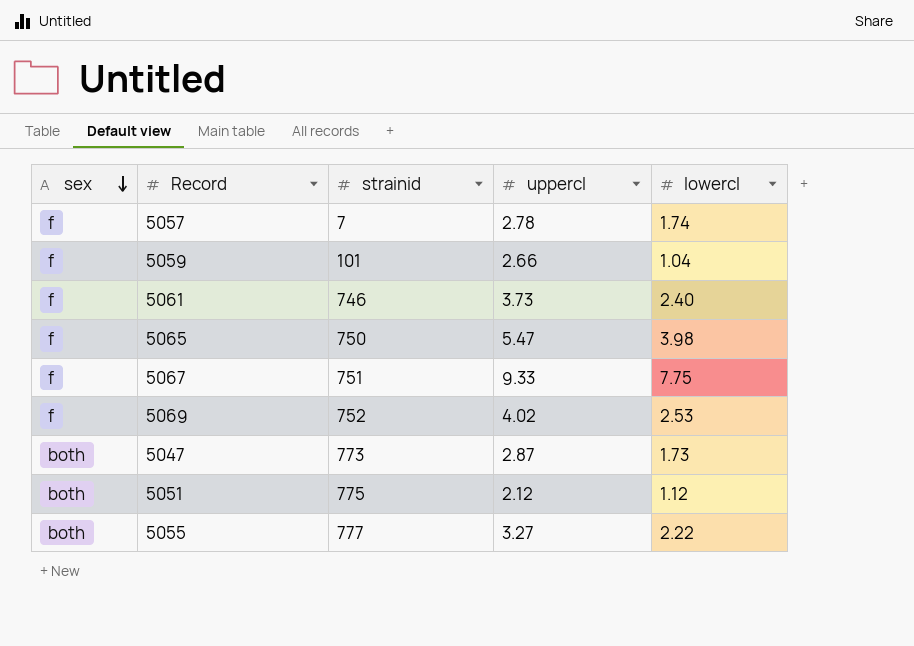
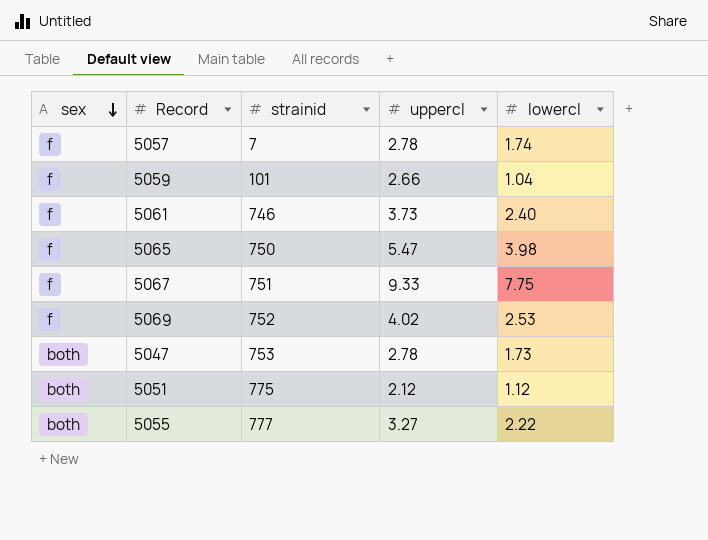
5047 | strainid: 773 -> 753
5047 | uppercl: 2.87 -> 2.78

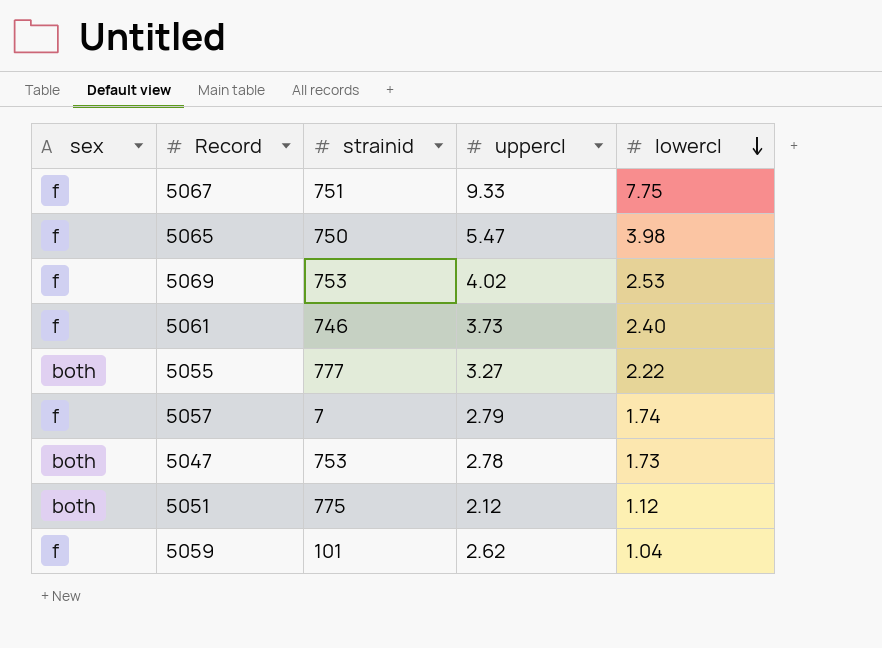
row order: sex descending -> lowercl descending
5069 | strainid: 752 -> 753
5057 | uppercl: 2.78 -> 2.79
5059 | uppercl: 2.66 -> 2.62

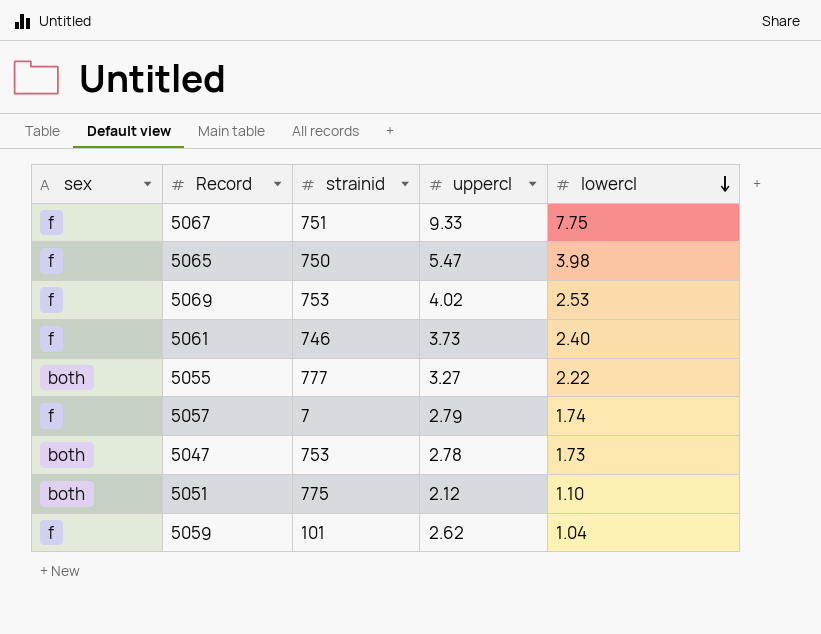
5051 | lowercl: 1.12 -> 1.10

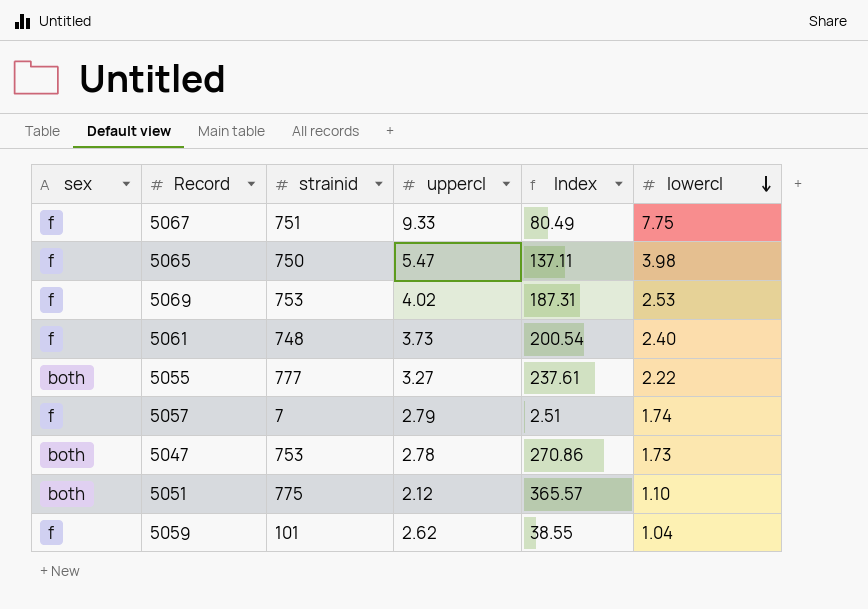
column Index | formula: none -> [strainid] / [uppercl]
5061 | strainid: 746 -> 748

